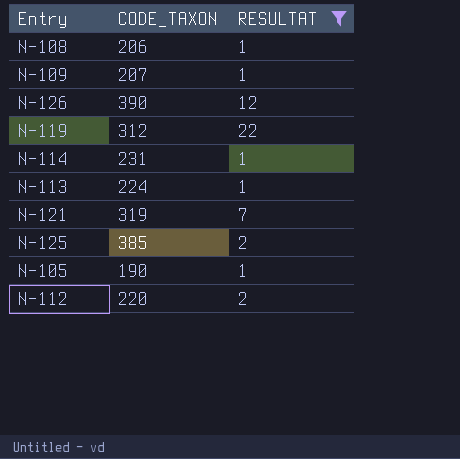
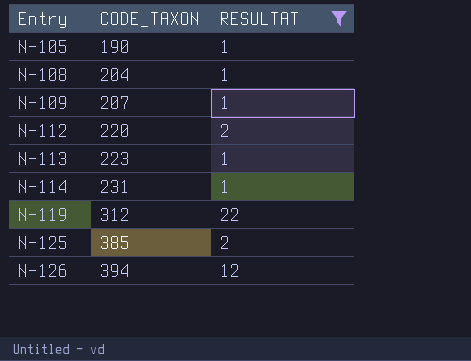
row order: none -> Entry ascending
row N-121: 319 | 7 -> none
N-108 | CODE_TAXON: 206 -> 204
N-113 | CODE_TAXON: 224 -> 223
N-126 | CODE_TAXON: 390 -> 394

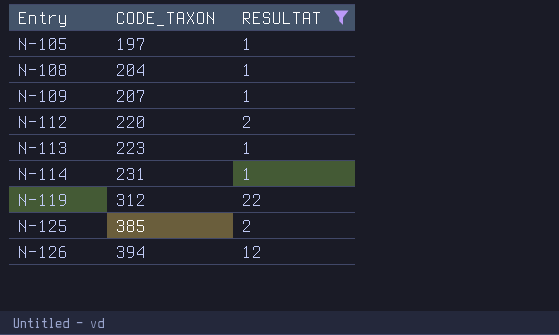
N-105 | CODE_TAXON: 190 -> 197

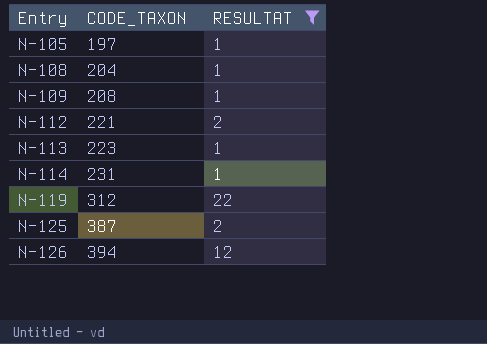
N-109 | CODE_TAXON: 207 -> 208
N-112 | CODE_TAXON: 220 -> 221
N-125 | CODE_TAXON: 385 -> 387

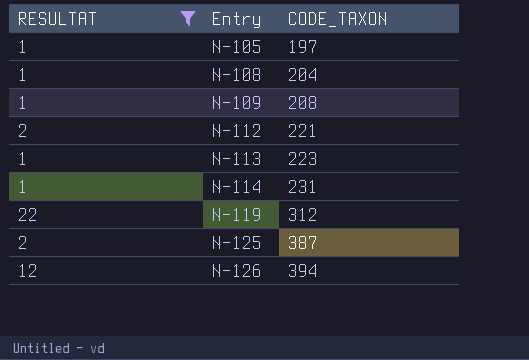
column RESULTAT | position: 3 -> 1

